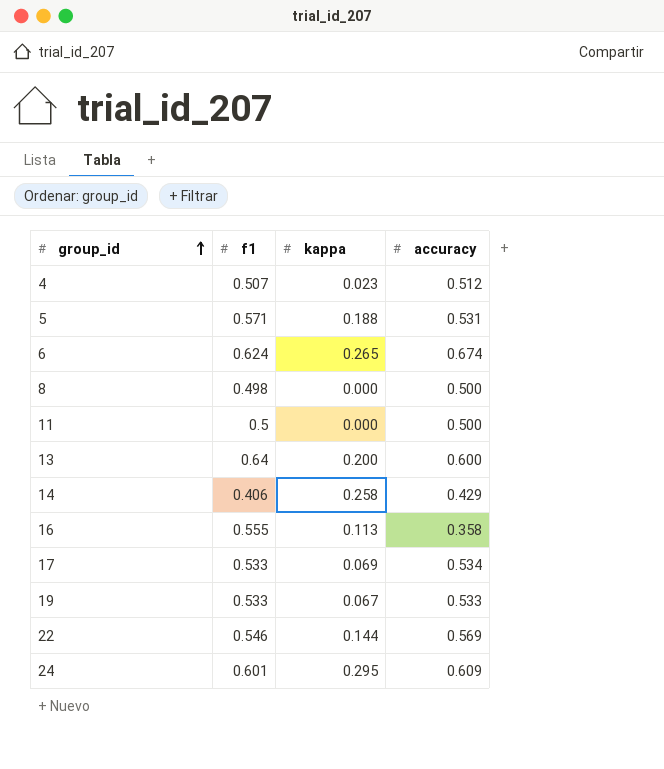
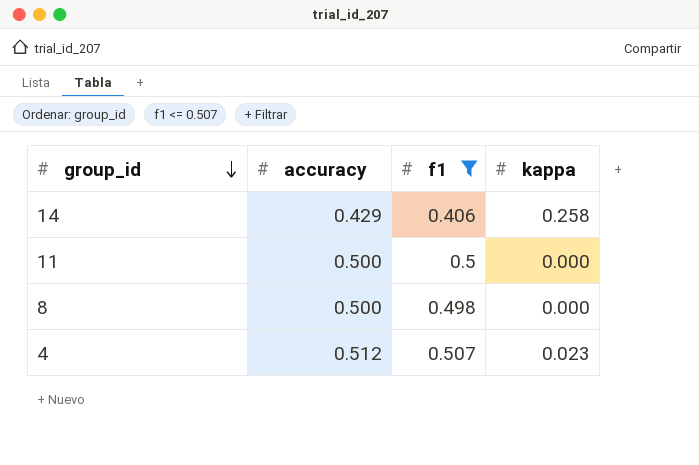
filter: none -> f1 <= 0.507
row order: group_id ascending -> group_id descending
column accuracy | position: 4 -> 2

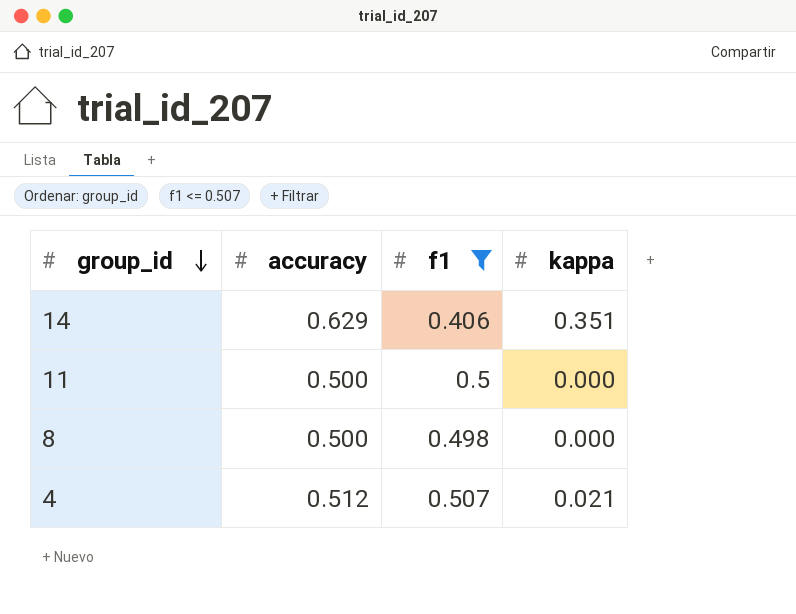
14 | accuracy: 0.429 -> 0.629
14 | kappa: 0.258 -> 0.351
4 | kappa: 0.023 -> 0.021

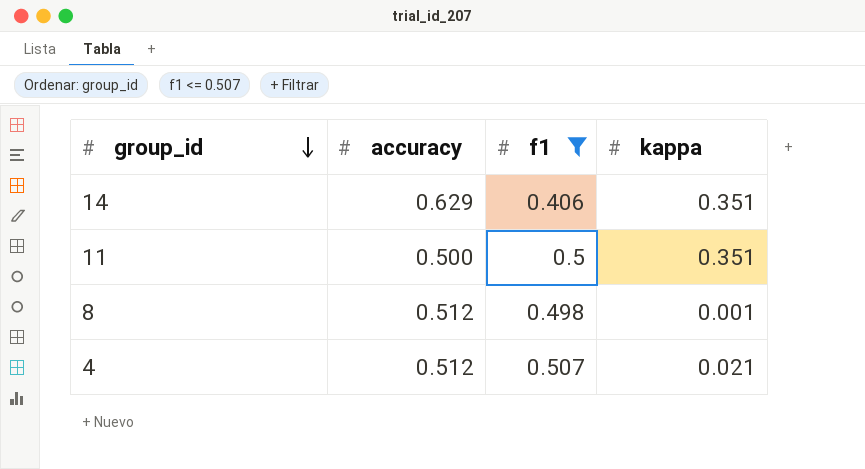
11 | kappa: 0.000 -> 0.351
8 | accuracy: 0.500 -> 0.512
8 | kappa: 0.000 -> 0.001

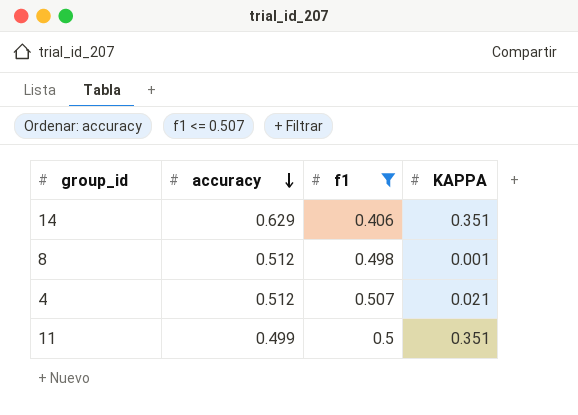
row order: group_id descending -> accuracy descending
column name: kappa -> KAPPA
11 | accuracy: 0.500 -> 0.499

